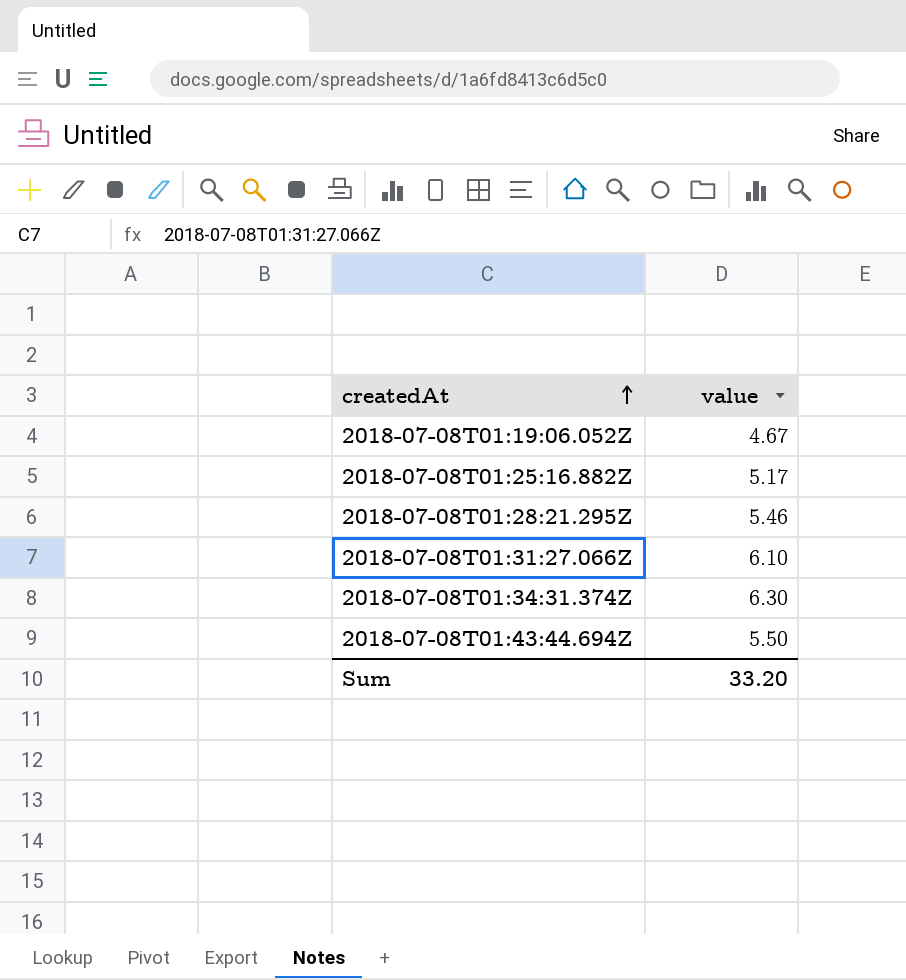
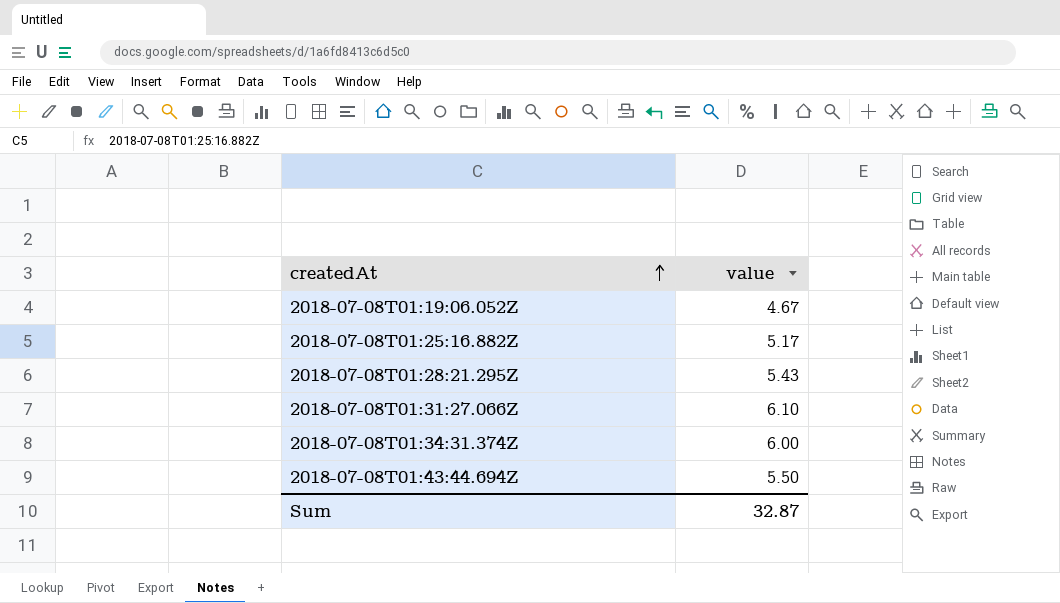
2018-07-08T01:28:21.295Z | value: 5.46 -> 5.43
2018-07-08T01:34:31.374Z | value: 6.30 -> 6.00
Sum | value: 33.20 -> 32.87

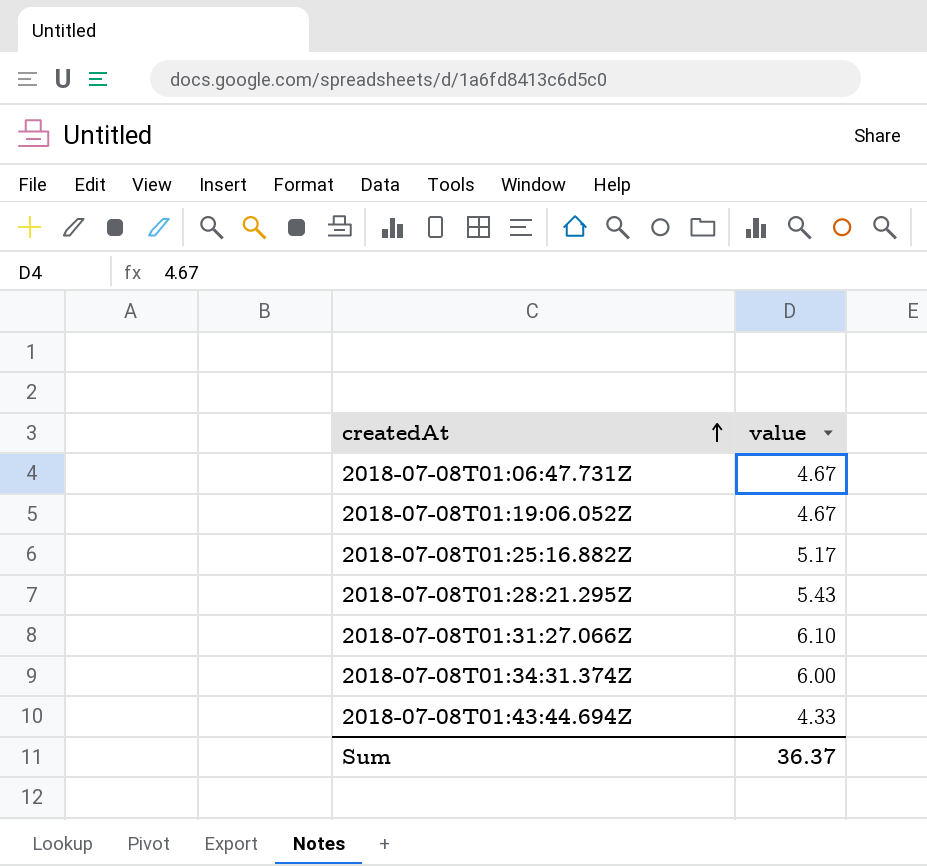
row 2018-07-08T01:06:47.731Z: none -> 4.67
2018-07-08T01:43:44.694Z | value: 5.50 -> 4.33
Sum | value: 32.87 -> 36.37

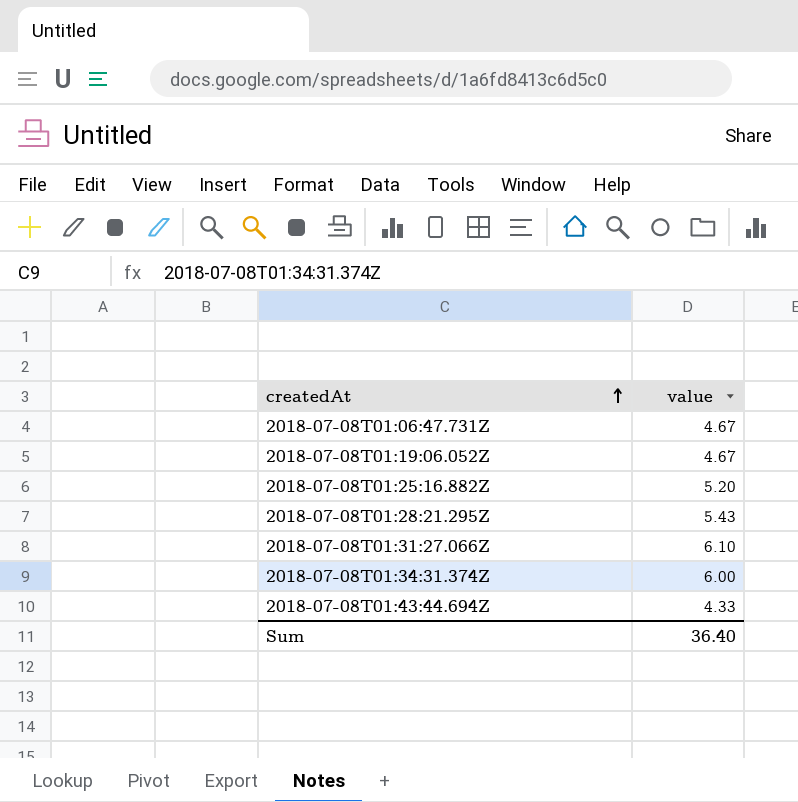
2018-07-08T01:25:16.882Z | value: 5.17 -> 5.20
Sum | value: 36.37 -> 36.40

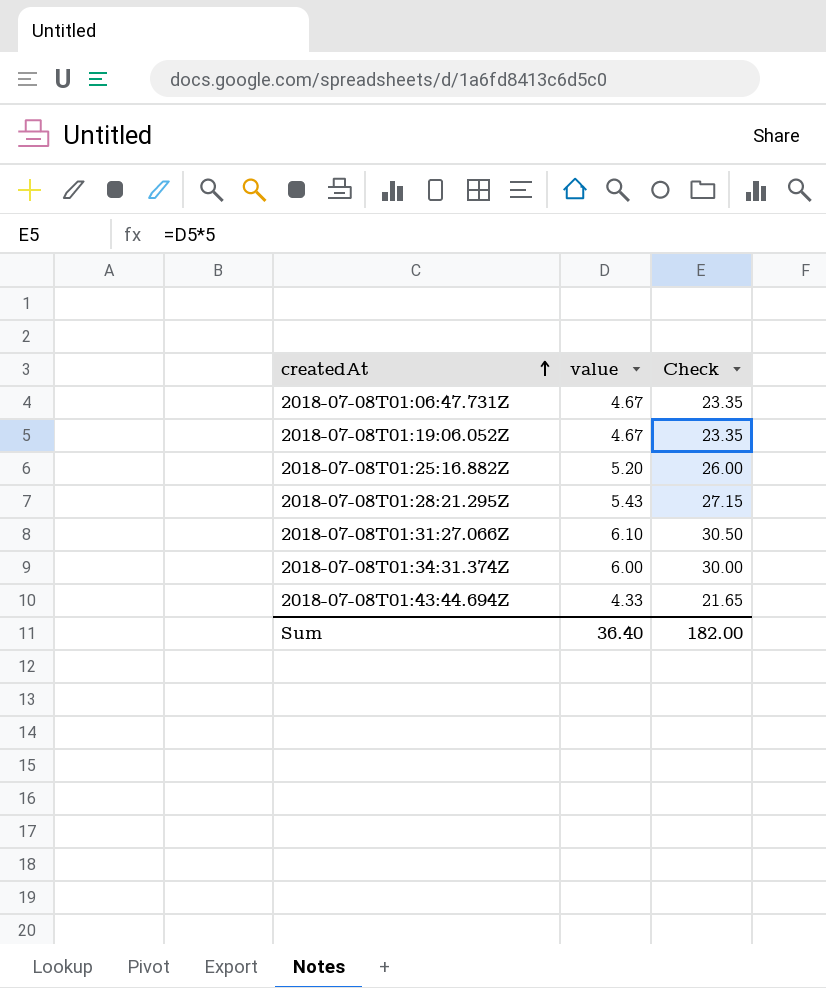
column Check | formula: none -> [value] * 5

